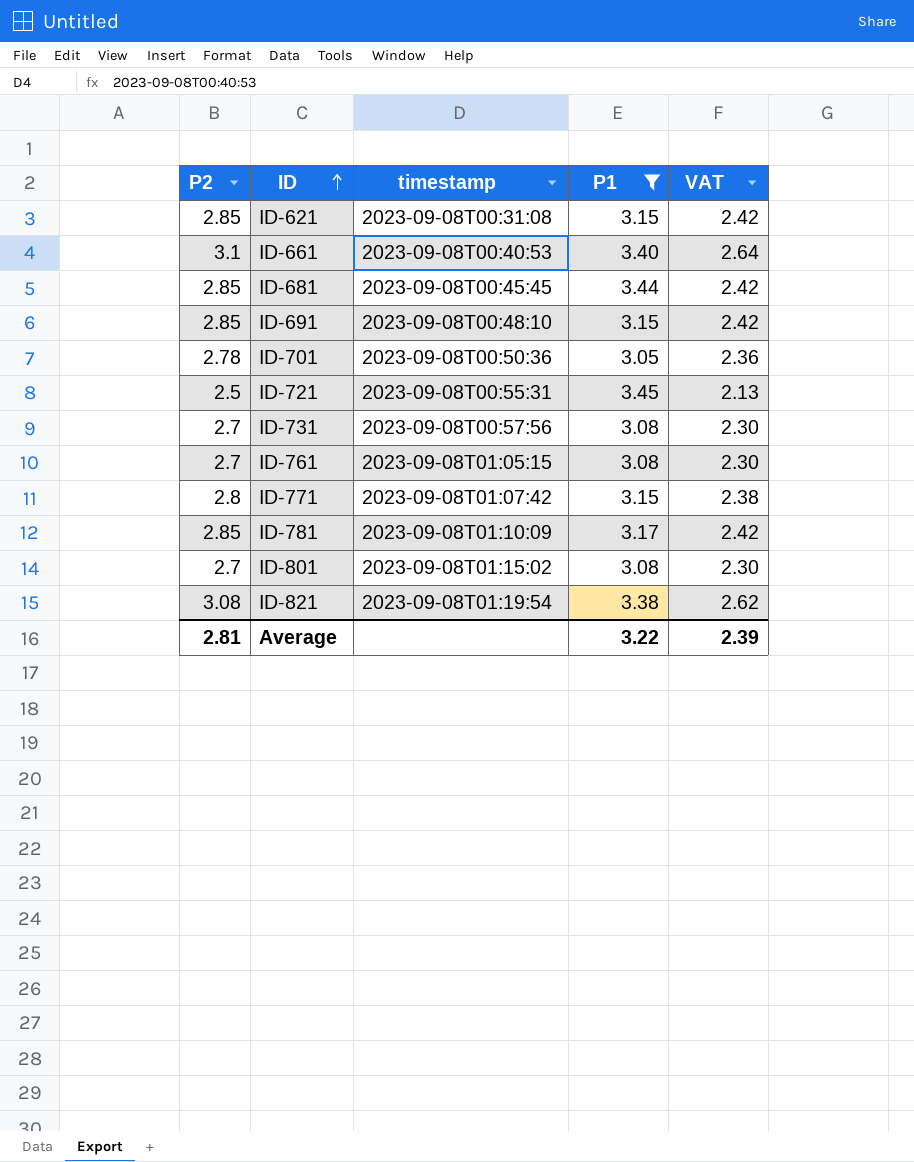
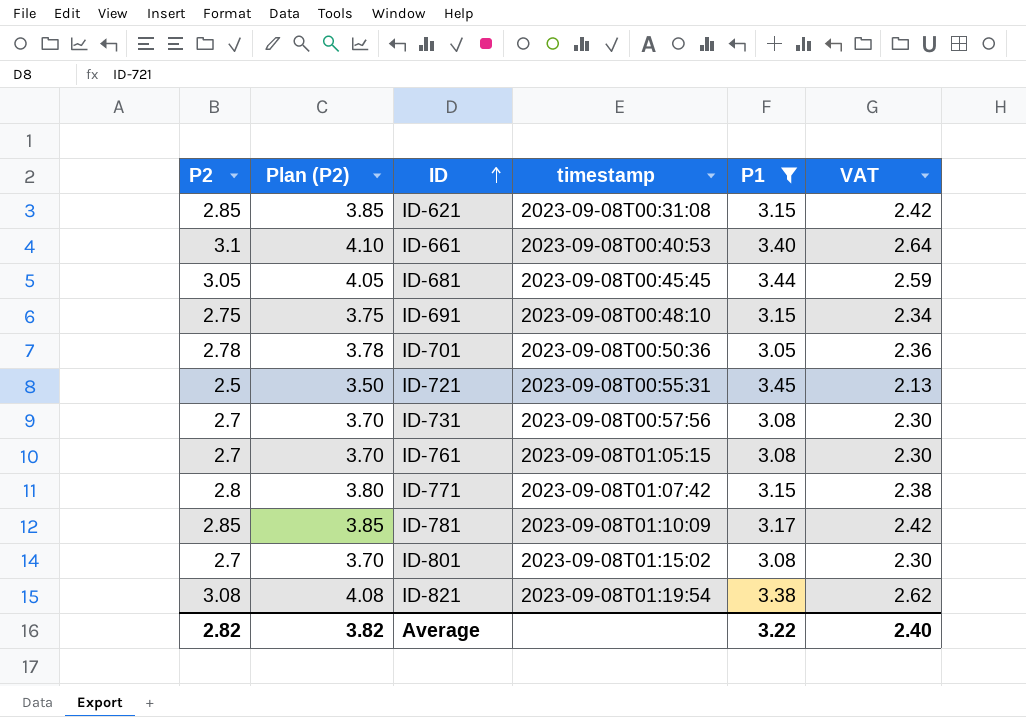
column Plan (P2) | formula: none -> [P2] + 1
ID-681 | P2: 2.85 -> 3.05
ID-681 | VAT: 2.42 -> 2.59
ID-691 | P2: 2.85 -> 2.75
ID-691 | VAT: 2.42 -> 2.34
Average | P2: 2.81 -> 2.82
Average | VAT: 2.39 -> 2.40

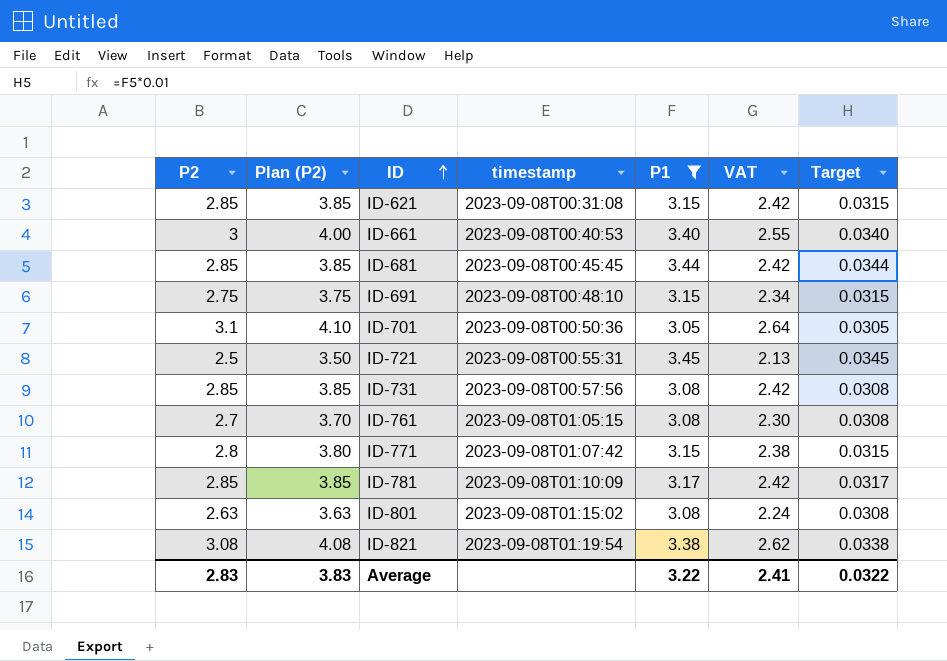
column Target | formula: none -> [P1] * 0.01
ID-661 | P2: 3.1 -> 3
ID-661 | Plan (P2): 4.10 -> 4.00
ID-661 | VAT: 2.64 -> 2.55
ID-681 | P2: 3.05 -> 2.85
ID-681 | Plan (P2): 4.05 -> 3.85
ID-681 | VAT: 2.59 -> 2.42
ID-701 | P2: 2.78 -> 3.1
ID-701 | Plan (P2): 3.78 -> 4.10
ID-701 | VAT: 2.36 -> 2.64
ID-731 | P2: 2.7 -> 2.85
ID-731 | Plan (P2): 3.70 -> 3.85
ID-731 | VAT: 2.30 -> 2.42
ID-801 | P2: 2.7 -> 2.63
ID-801 | Plan (P2): 3.70 -> 3.63
ID-801 | VAT: 2.30 -> 2.24
Average | P2: 2.82 -> 2.83
Average | Plan (P2): 3.82 -> 3.83
Average | VAT: 2.40 -> 2.41

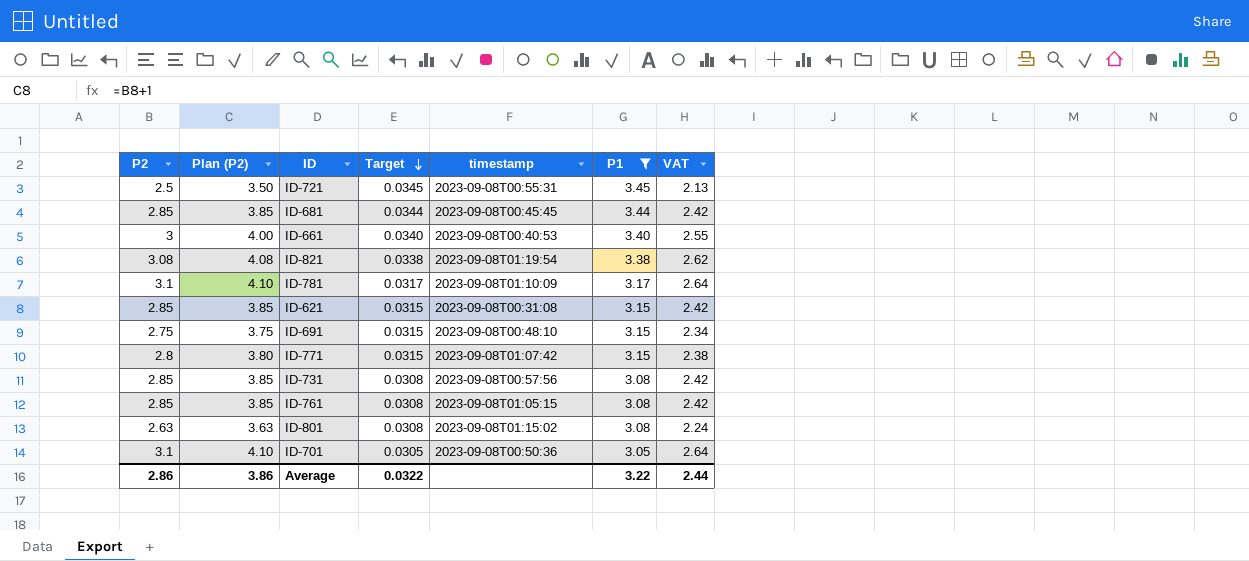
row order: ID ascending -> Target descending
column Target | position: 7 -> 4
ID-781 | P2: 2.85 -> 3.1
ID-781 | Plan (P2): 3.85 -> 4.10
ID-781 | VAT: 2.42 -> 2.64
ID-761 | P2: 2.7 -> 2.85
ID-761 | Plan (P2): 3.70 -> 3.85
ID-761 | VAT: 2.30 -> 2.42
Average | P2: 2.83 -> 2.86
Average | Plan (P2): 3.83 -> 3.86
Average | VAT: 2.41 -> 2.44

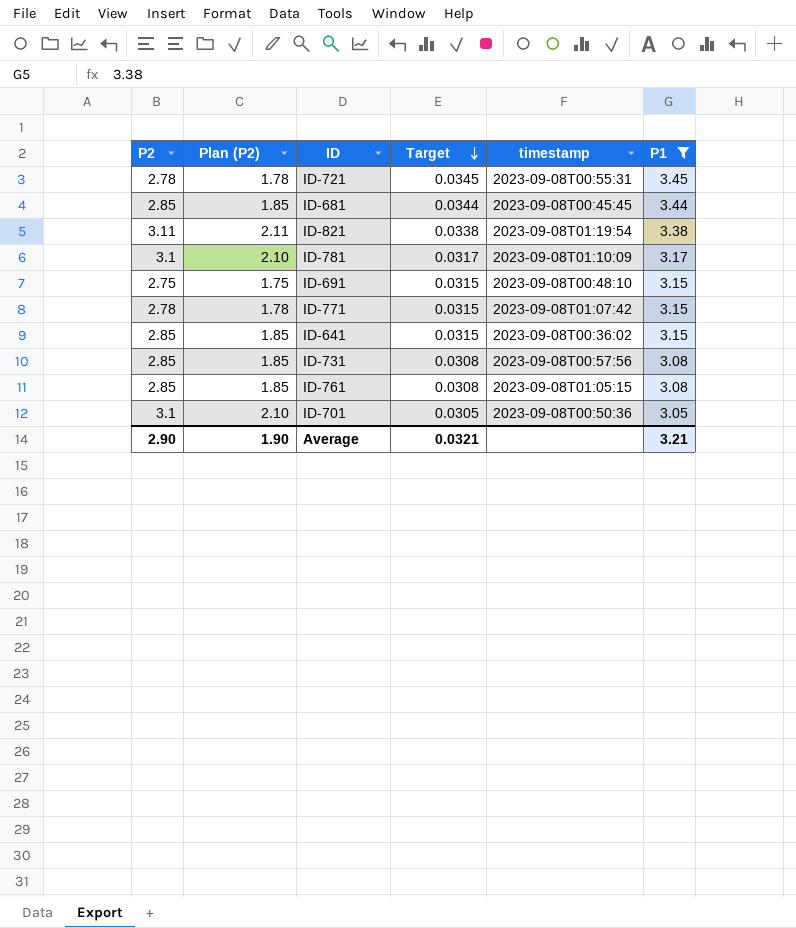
column VAT | formula: [P2] * 0.85 -> none
column Plan (P2) | formula: [P2] + 1 -> [P2] - 1
row ID-661: 3 | 4.00 | 0.0340 | 2023-09-08T00:40:53 | 3.40 | 2.55 -> none
row ID-621: 2.85 | 3.85 | 0.0315 | 2023-09-08T00:31:08 | 3.15 | 2.42 -> none
row ID-801: 2.63 | 3.63 | 0.0308 | 2023-09-08T01:15:02 | 3.08 | 2.24 -> none
ID-721 | P2: 2.5 -> 2.78
ID-821 | P2: 3.08 -> 3.11
ID-771 | P2: 2.8 -> 2.78
row ID-641: none -> 2.85 | 1.85 | 0.0315 | 2023-09-08T00:36:02 | 3.15
Average | P2: 2.86 -> 2.90
Average | Plan (P2): 3.86 -> 1.90
Average | Target: 0.0322 -> 0.0321
Average | P1: 3.22 -> 3.21

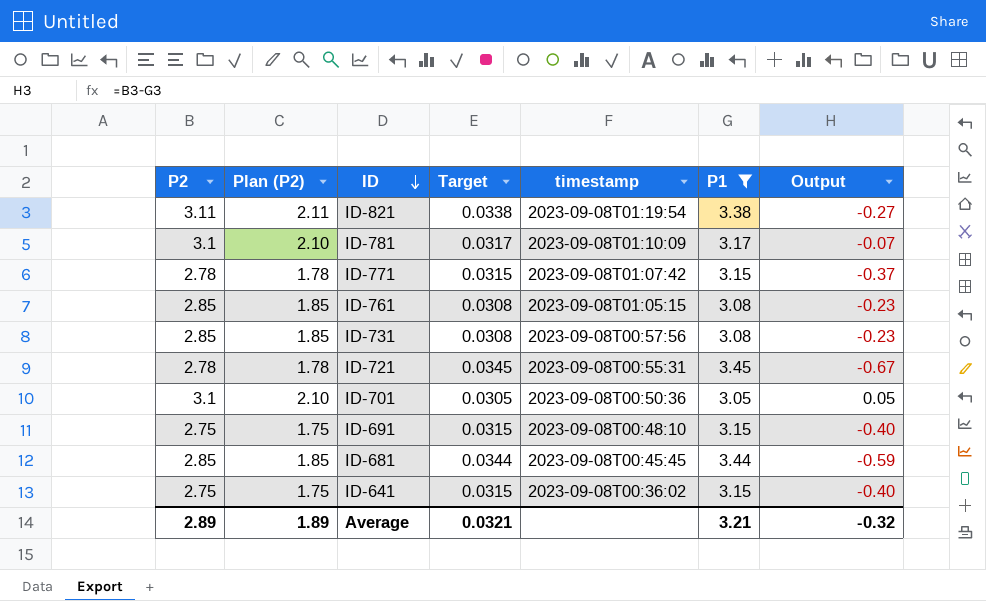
row order: Target descending -> ID descending
column Output | formula: none -> [P2] - [P1]
ID-641 | P2: 2.85 -> 2.75
ID-641 | Plan (P2): 1.85 -> 1.75
Average | P2: 2.90 -> 2.89
Average | Plan (P2): 1.90 -> 1.89

